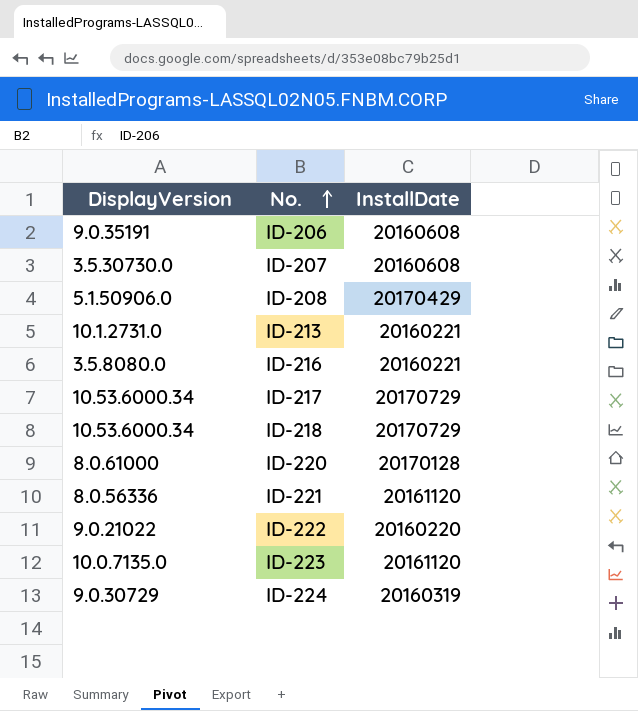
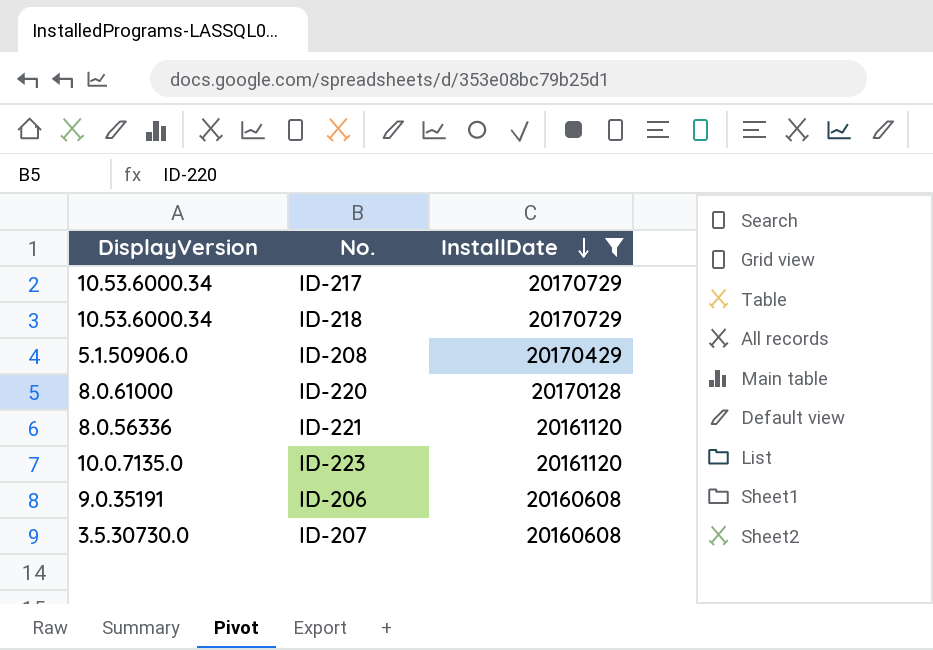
filter: none -> InstallDate >= 20160608
row order: No. ascending -> InstallDate descending

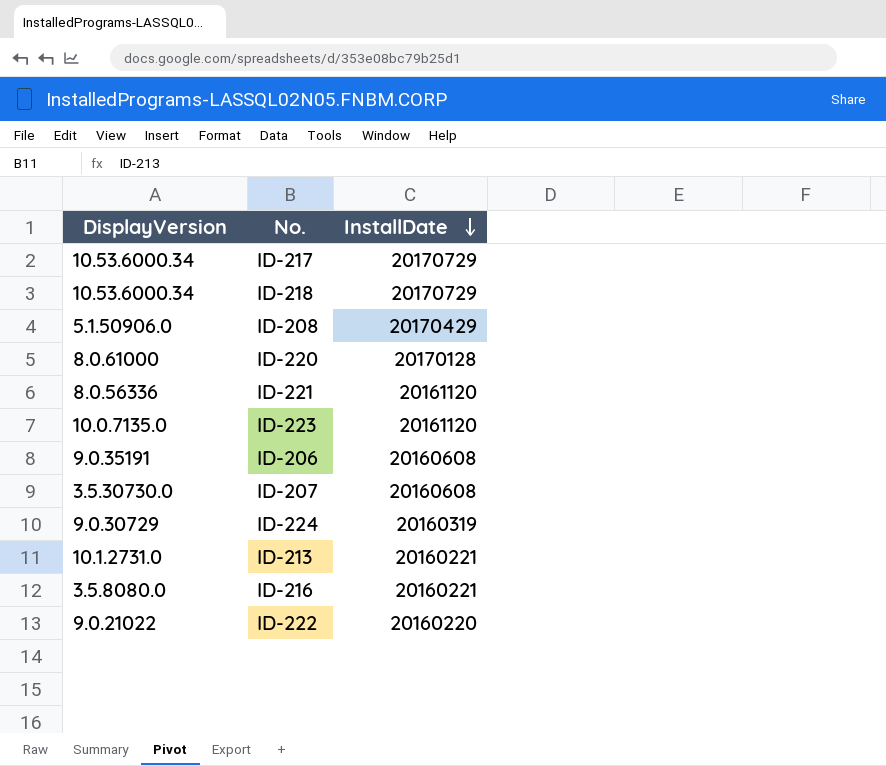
filter: InstallDate >= 20160608 -> none

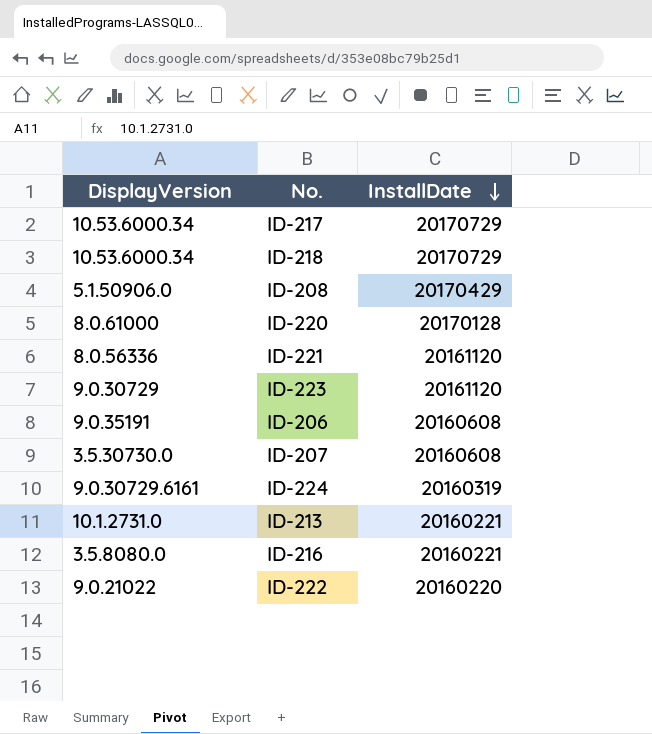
ID-223 | DisplayVersion: 10.0.7135.0 -> 9.0.30729
ID-224 | DisplayVersion: 9.0.30729 -> 9.0.30729.6161

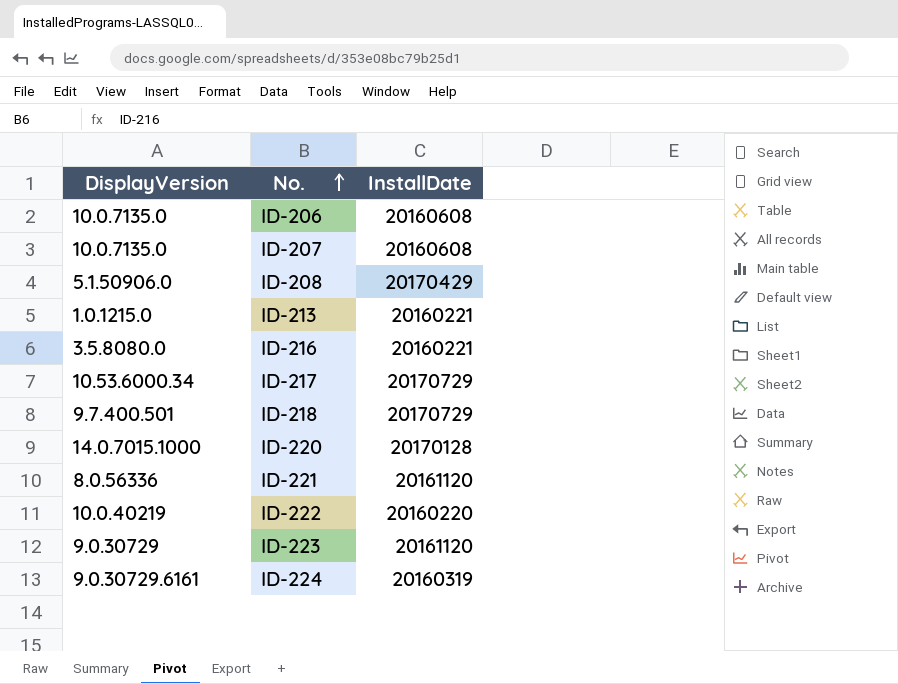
row order: InstallDate descending -> No. ascending
ID-206 | DisplayVersion: 9.0.35191 -> 10.0.7135.0
ID-207 | DisplayVersion: 3.5.30730.0 -> 10.0.7135.0
ID-213 | DisplayVersion: 10.1.2731.0 -> 1.0.1215.0
ID-218 | DisplayVersion: 10.53.6000.34 -> 9.7.400.501
ID-220 | DisplayVersion: 8.0.61000 -> 14.0.7015.1000
ID-222 | DisplayVersion: 9.0.21022 -> 10.0.40219

